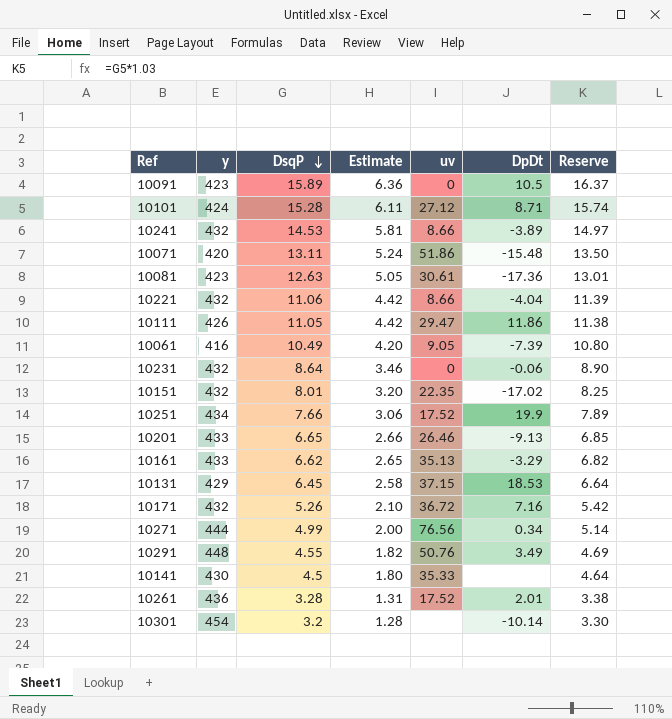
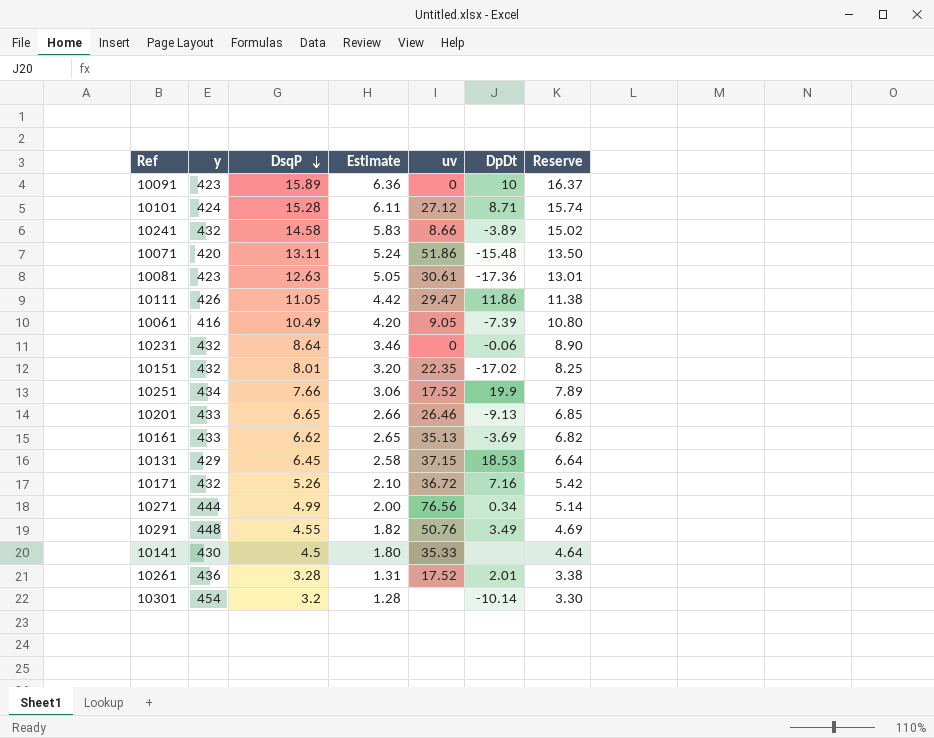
row 10221: 432 | 11.06 | 4.42 | 8.66 | -4.04 | 11.39 -> none
10091 | DpDt: 10.5 -> 10
10241 | DsqP: 14.53 -> 14.58
10241 | Estimate: 5.81 -> 5.83
10241 | Reserve: 14.97 -> 15.02
10161 | DpDt: -3.29 -> -3.69

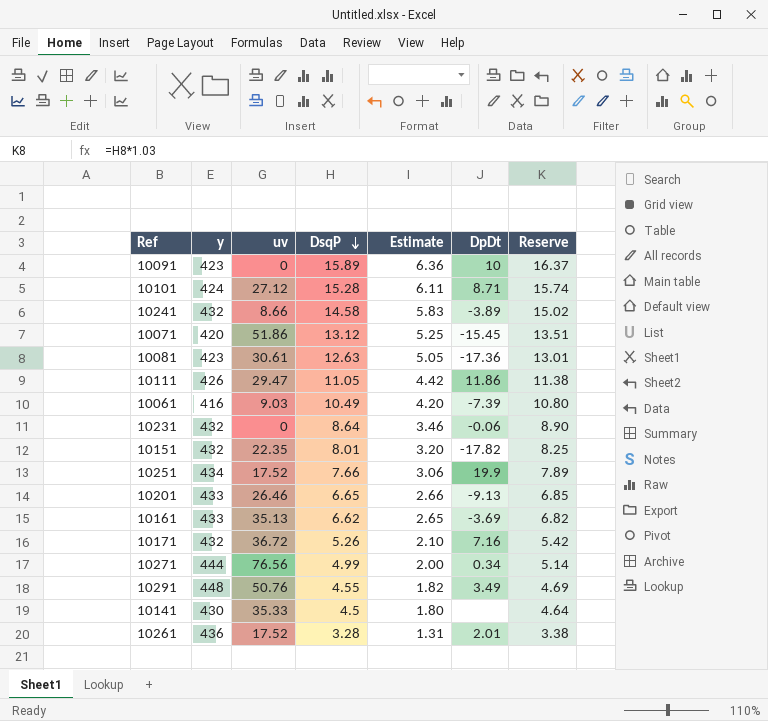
column uv | position: 5 -> 3
row 10131: 429 | 6.45 | 2.58 | 37.15 | 18.53 | 6.64 -> none
row 10301: 454 | 3.2 | 1.28 | none | -10.14 | 3.30 -> none
10071 | DsqP: 13.11 -> 13.12
10071 | Estimate: 5.24 -> 5.25
10071 | DpDt: -15.48 -> -15.45
10071 | Reserve: 13.50 -> 13.51
10061 | uv: 9.05 -> 9.03
10151 | DpDt: -17.02 -> -17.82

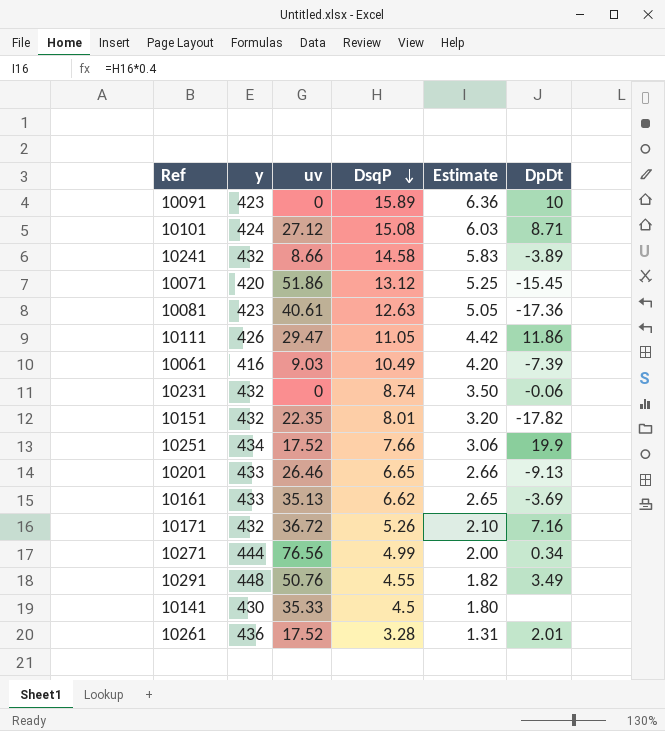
column Reserve | formula: [DsqP] * 1.03 -> none
10101 | DsqP: 15.28 -> 15.08
10101 | Estimate: 6.11 -> 6.03
10081 | uv: 30.61 -> 40.61
10231 | DsqP: 8.64 -> 8.74
10231 | Estimate: 3.46 -> 3.50

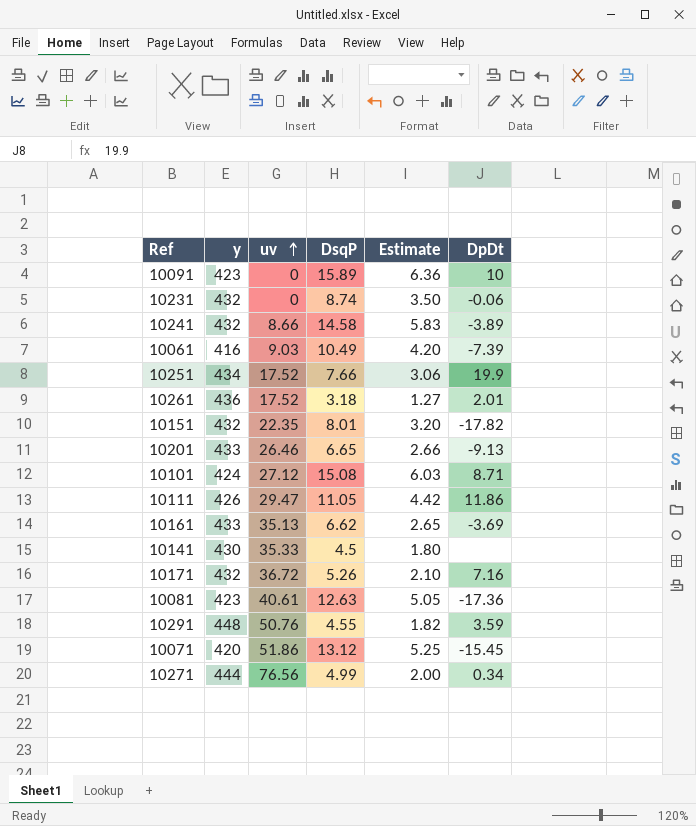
row order: DsqP descending -> uv ascending
10261 | DsqP: 3.28 -> 3.18
10261 | Estimate: 1.31 -> 1.27
10291 | DpDt: 3.49 -> 3.59

